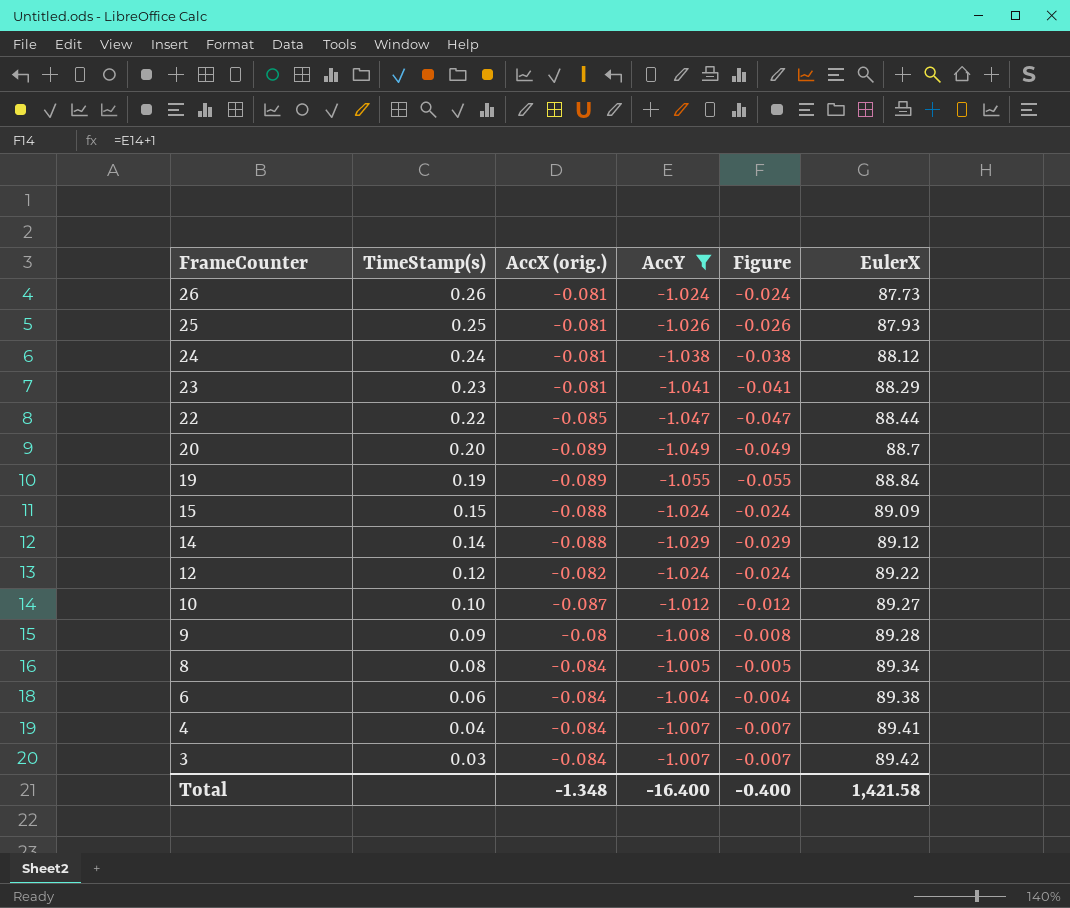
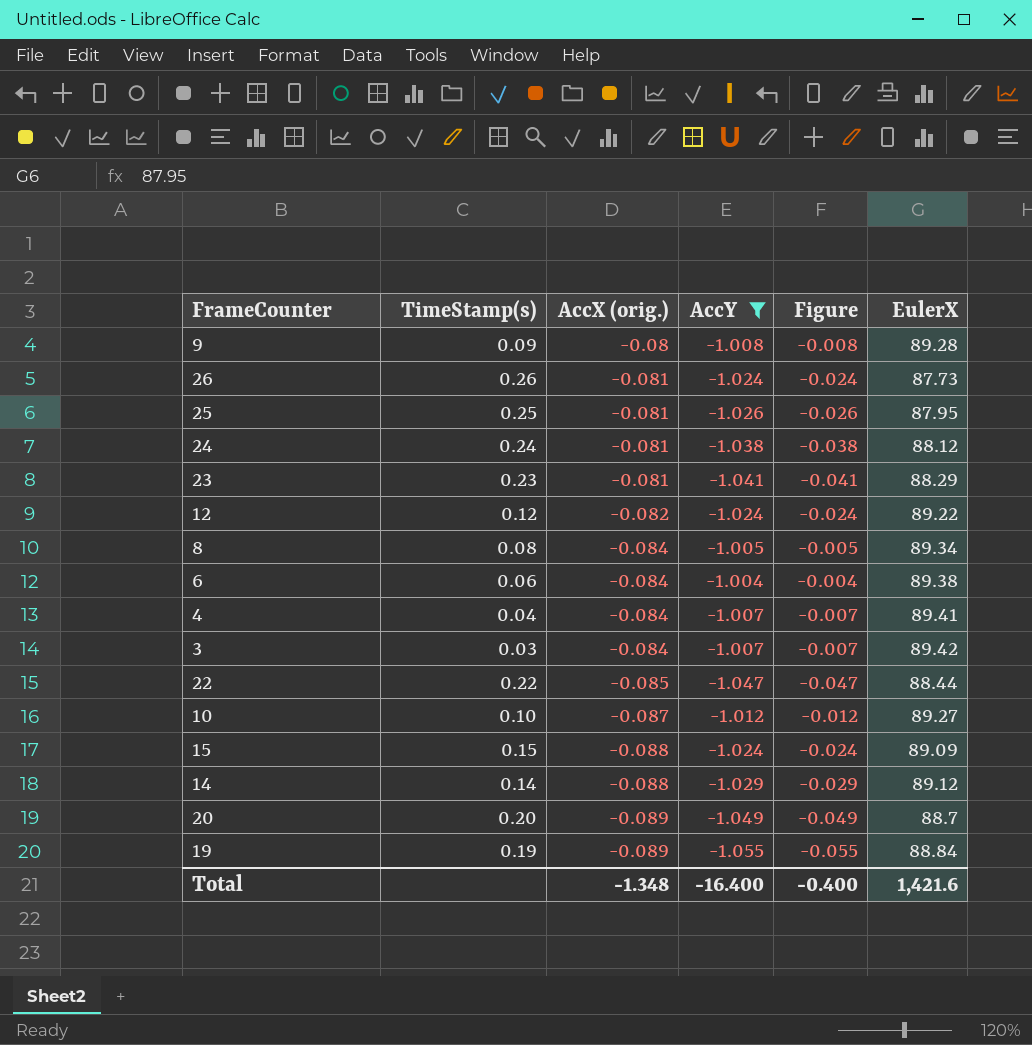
row order: FrameCounter descending -> AccX (orig.) descending
25 | EulerX: 87.93 -> 87.95
Total | EulerX: 1,421.58 -> 1,421.6

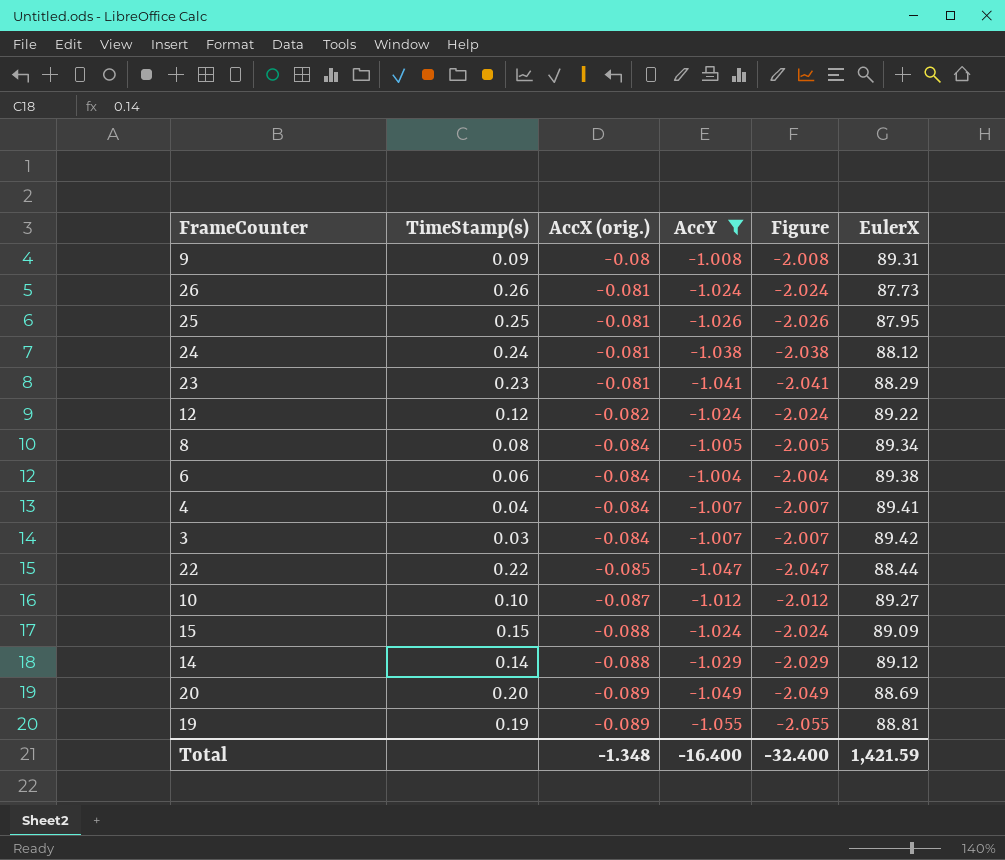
column Figure | formula: [AccY] + 1 -> [AccY] - 1
9 | EulerX: 89.28 -> 89.31
20 | EulerX: 88.7 -> 88.69
19 | EulerX: 88.84 -> 88.81
Total | Figure: -0.400 -> -32.400
Total | EulerX: 1,421.6 -> 1,421.59

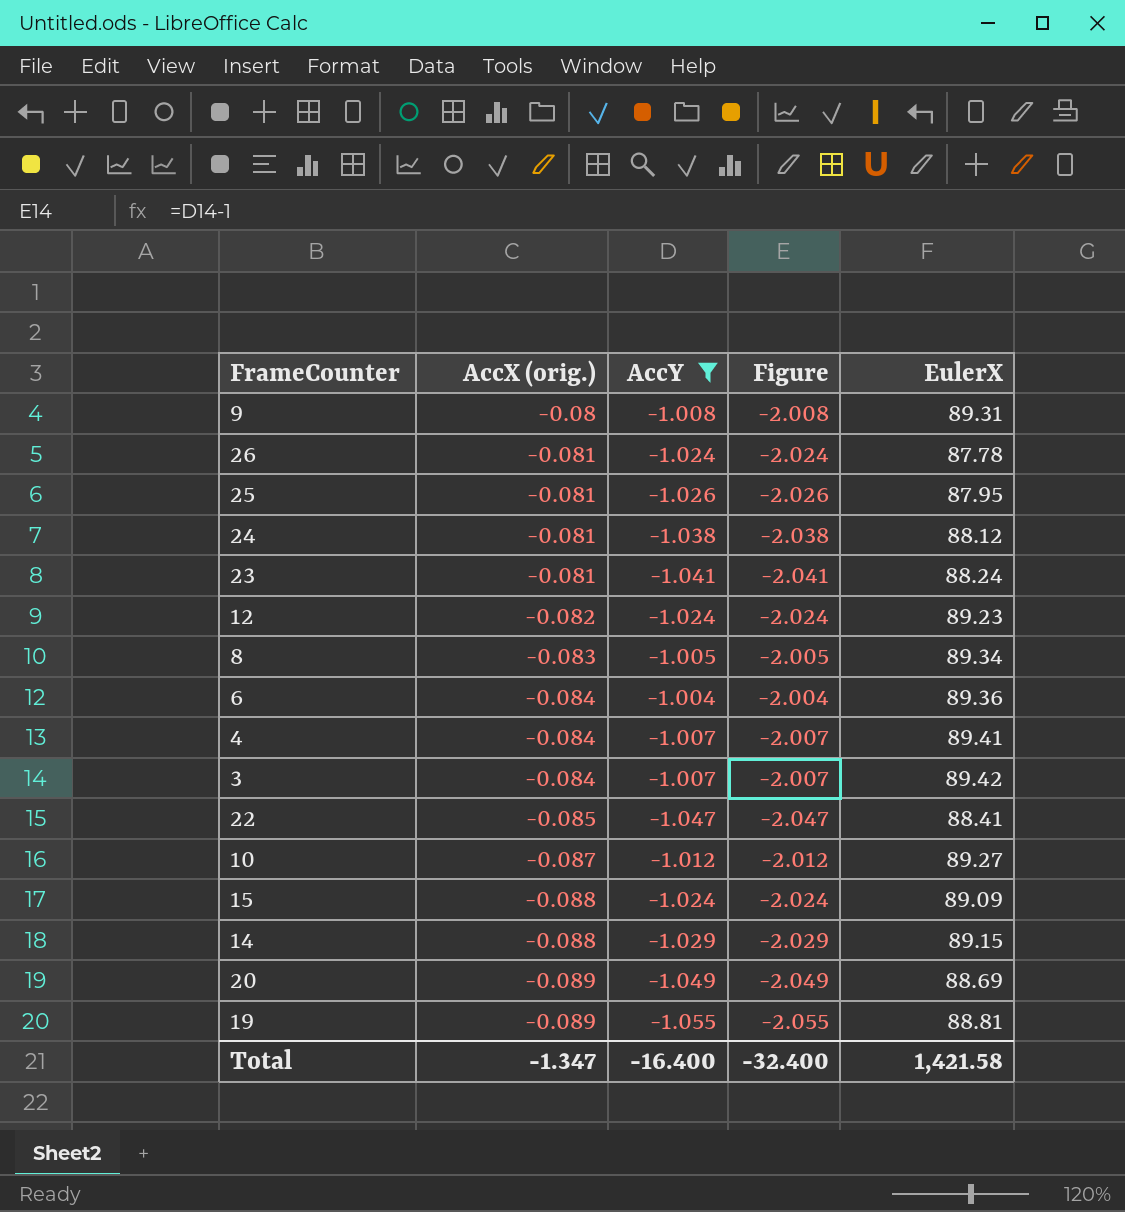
column TimeStamp(s) | position: 2 -> none
26 | EulerX: 87.73 -> 87.78
23 | EulerX: 88.29 -> 88.24
12 | EulerX: 89.22 -> 89.23
8 | AccX (orig.): -0.084 -> -0.083
6 | EulerX: 89.38 -> 89.36
22 | EulerX: 88.44 -> 88.41
14 | EulerX: 89.12 -> 89.15
Total | AccX (orig.): -1.348 -> -1.347
Total | EulerX: 1,421.59 -> 1,421.58

